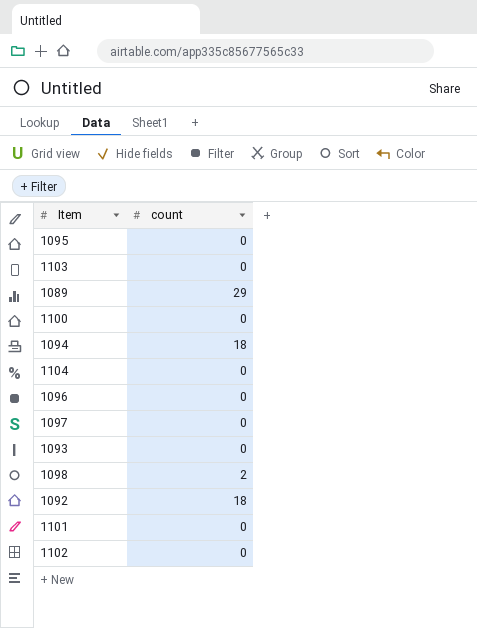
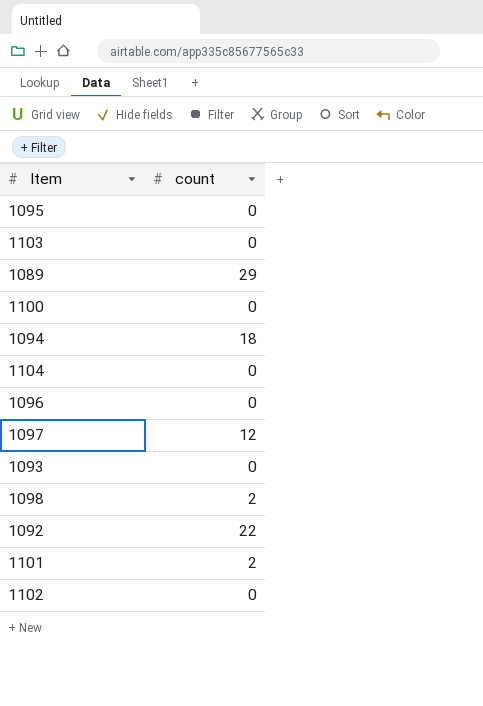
1097 | count: 0 -> 12
1092 | count: 18 -> 22
1101 | count: 0 -> 2

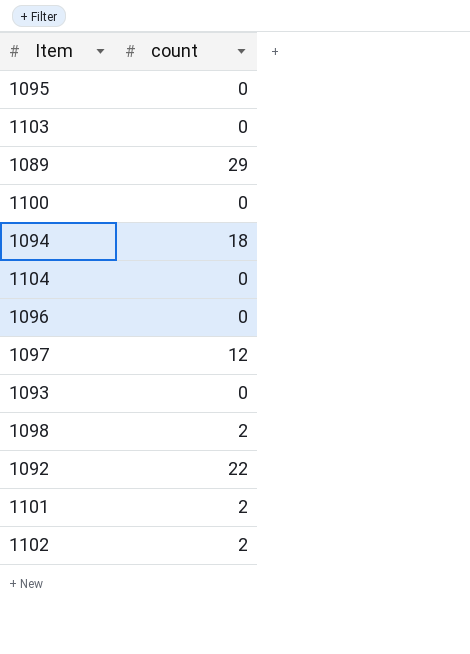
1102 | count: 0 -> 2

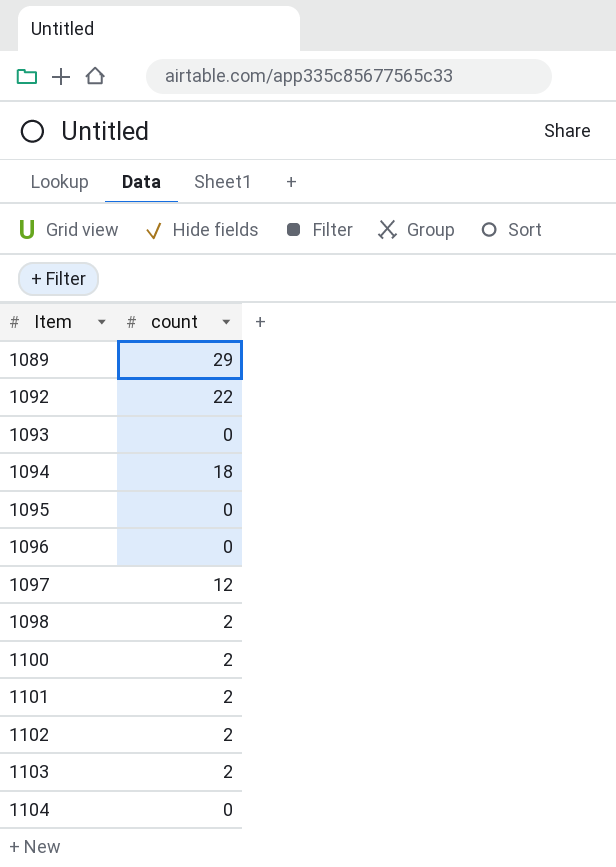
row order: none -> Item ascending
1100 | count: 0 -> 2
1103 | count: 0 -> 2

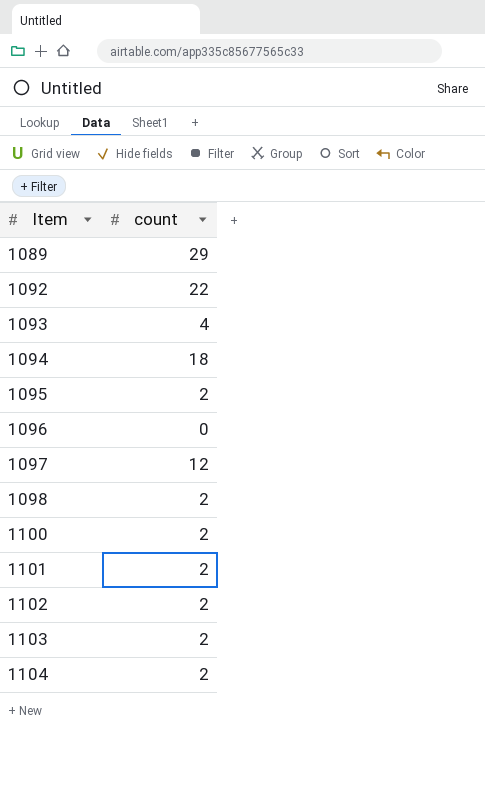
1093 | count: 0 -> 4
1095 | count: 0 -> 2
1104 | count: 0 -> 2

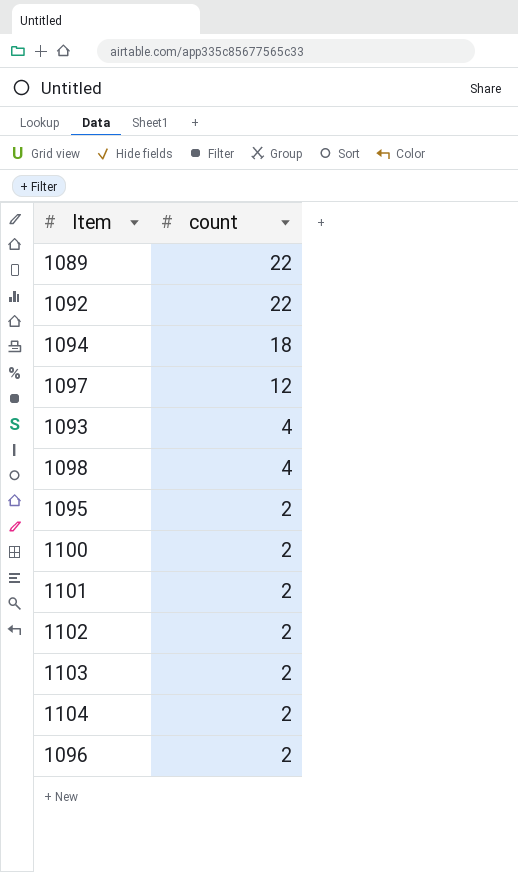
row order: Item ascending -> count descending
1089 | count: 29 -> 22
1098 | count: 2 -> 4
1096 | count: 0 -> 2

